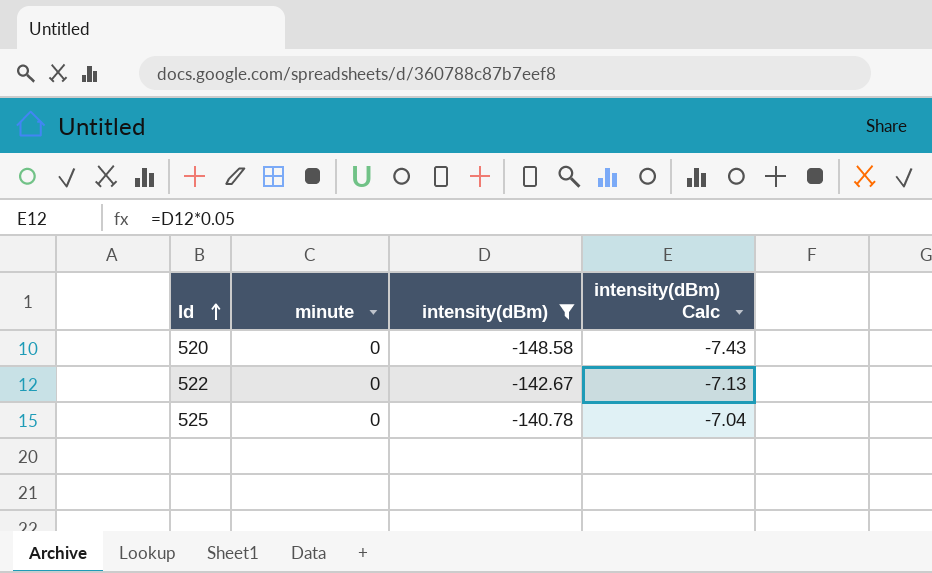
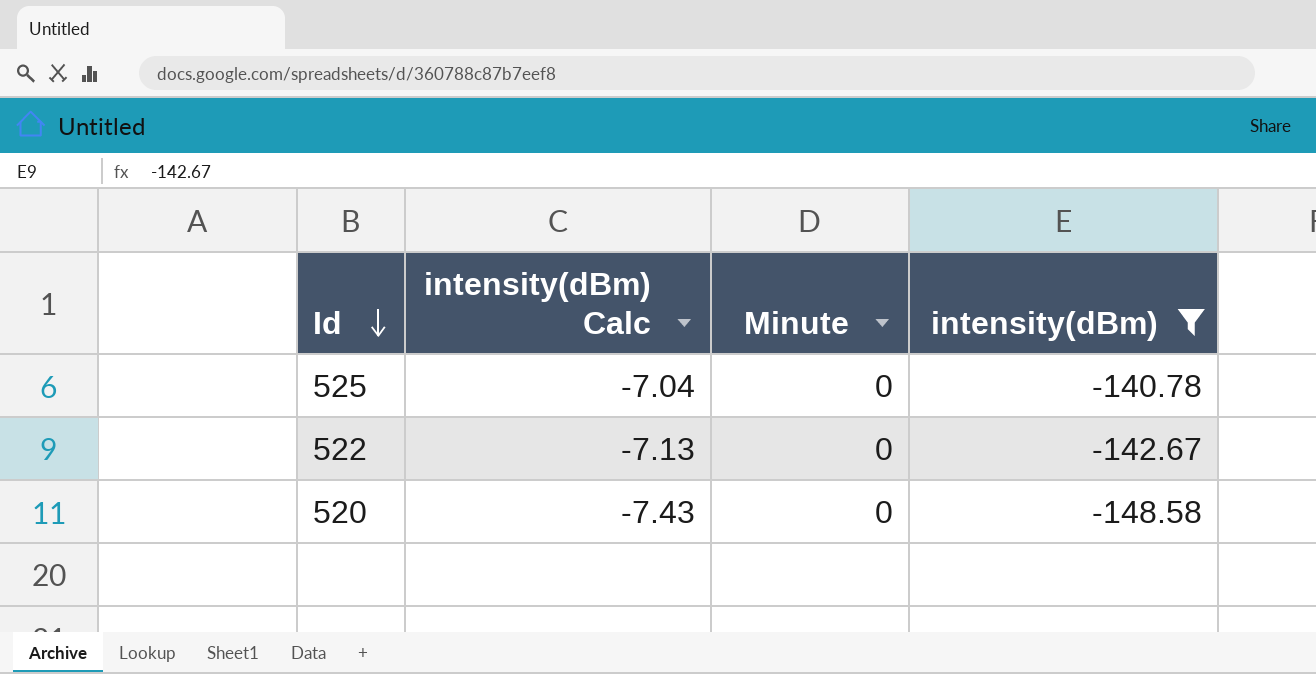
row order: Id ascending -> Id descending
column intensity(dBm) Calc | position: 4 -> 2
column name: minute -> Minute

